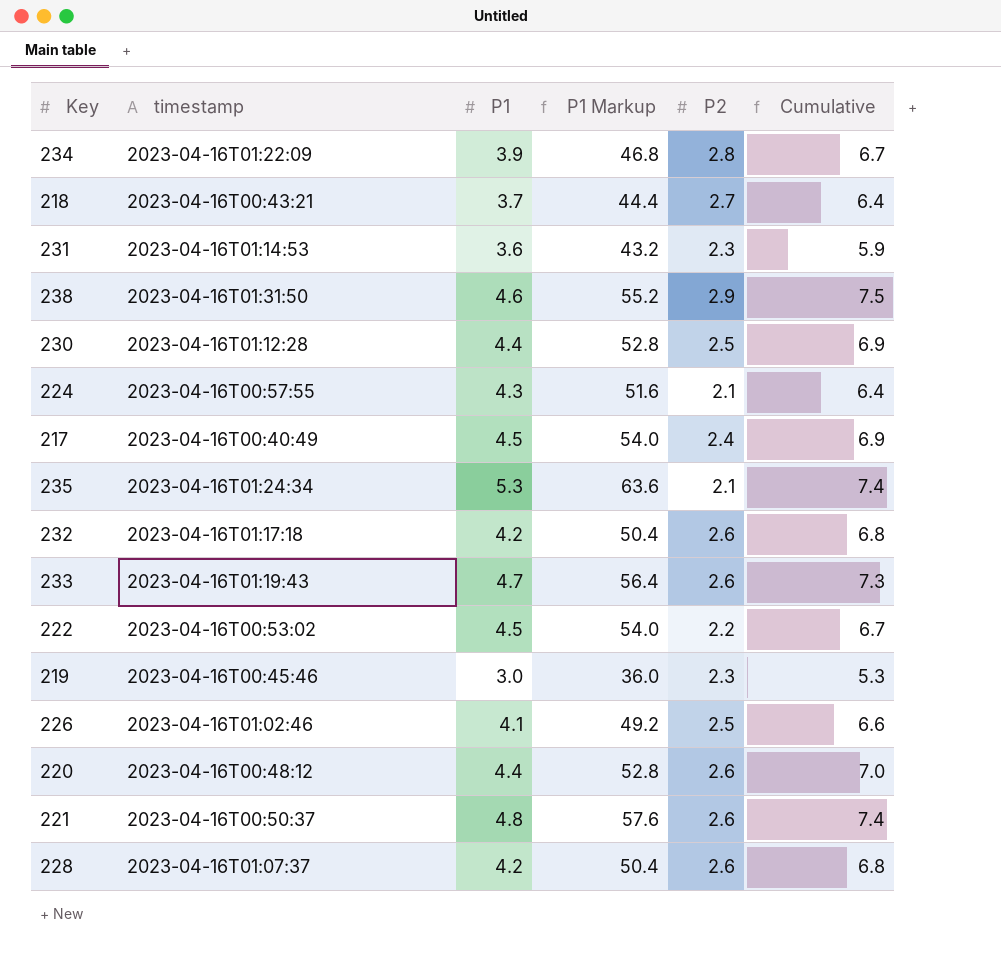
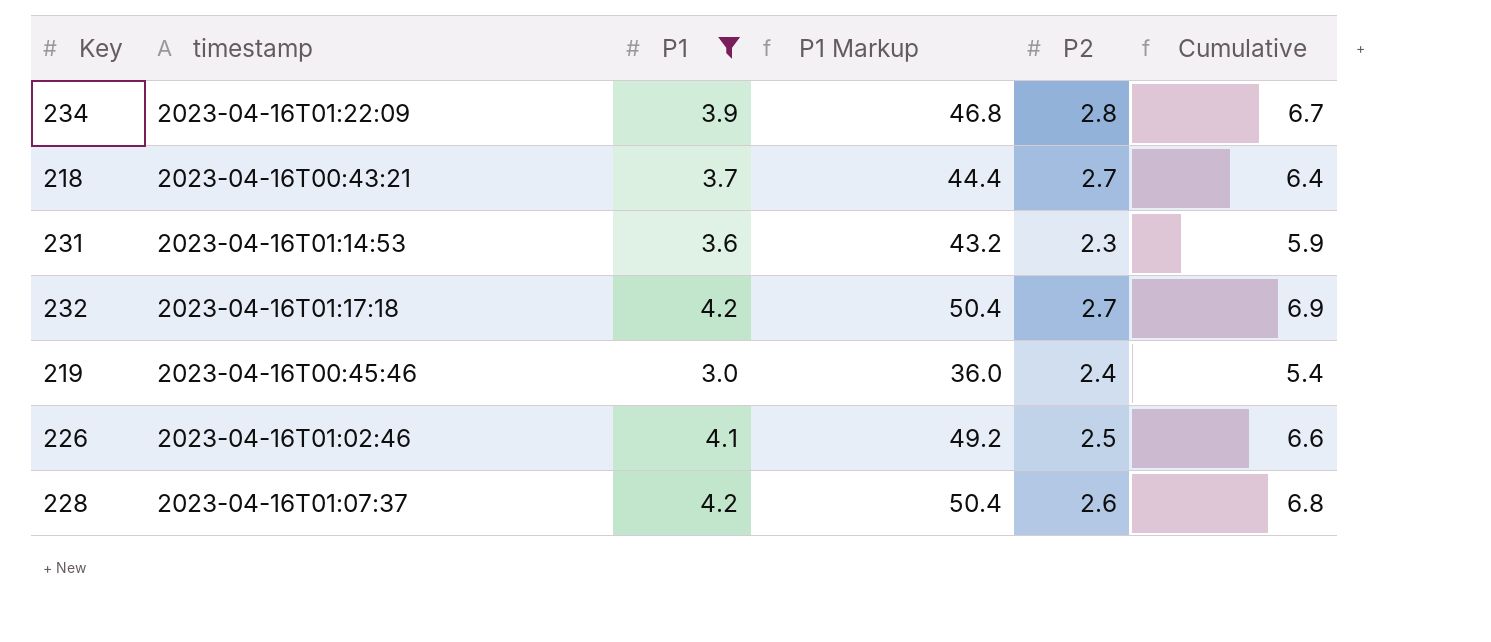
filter: none -> P1 <= 4.2
232 | P2: 2.6 -> 2.7
232 | Cumulative: 6.8 -> 6.9
219 | P2: 2.3 -> 2.4
219 | Cumulative: 5.3 -> 5.4

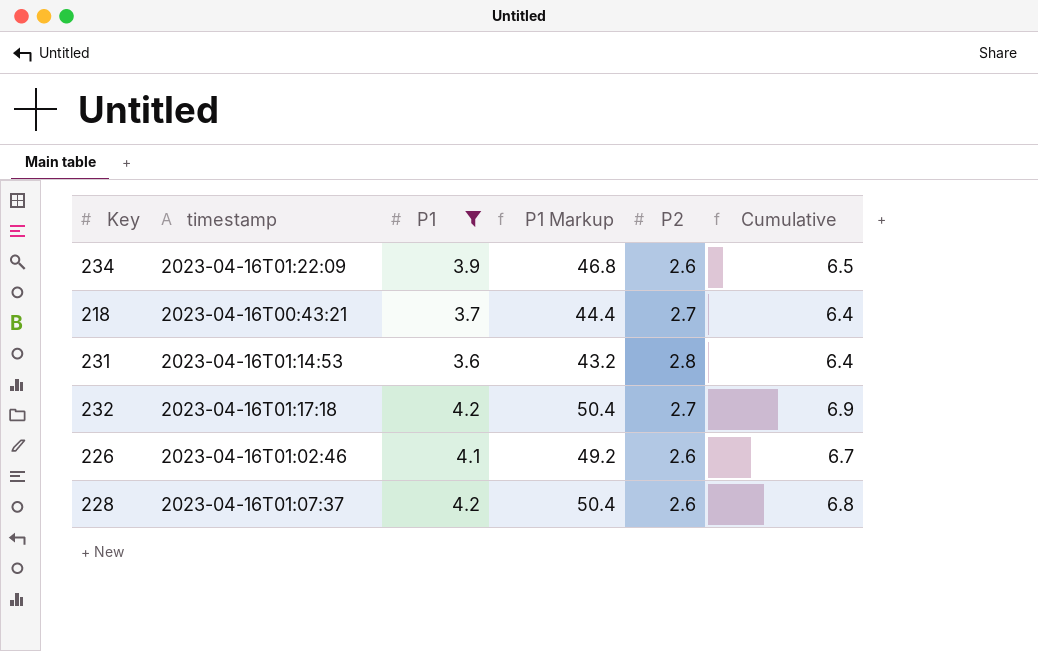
row 219: 2023-04-16T00:45:46 | 3.0 | 36.0 | 2.4 | 5.4 -> none
234 | P2: 2.8 -> 2.6
234 | Cumulative: 6.7 -> 6.5
231 | P2: 2.3 -> 2.8
231 | Cumulative: 5.9 -> 6.4
226 | P2: 2.5 -> 2.6
226 | Cumulative: 6.6 -> 6.7

